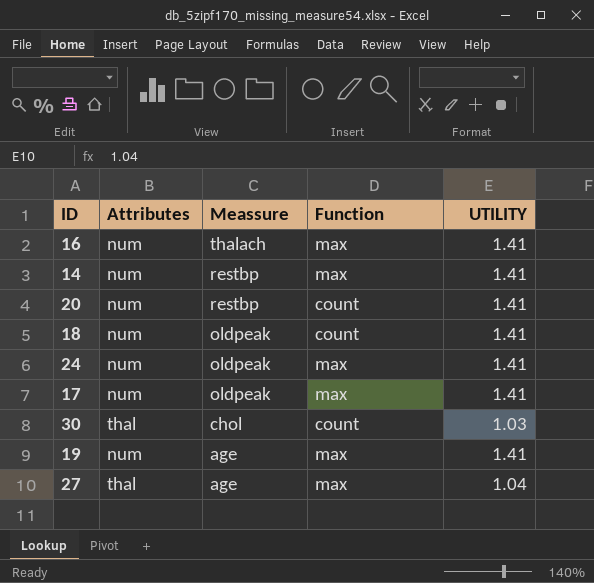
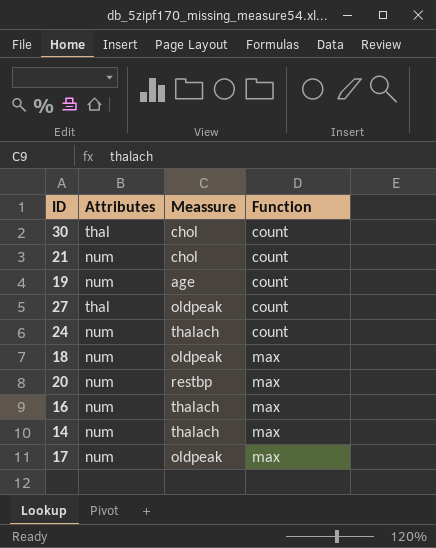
row order: Meassure descending -> Function ascending
column UTILITY | position: 5 -> none
row 21: none -> num | chol | count
19 | Function: max -> count
27 | Meassure: age -> oldpeak
27 | Function: max -> count
24 | Meassure: oldpeak -> thalach
24 | Function: max -> count
18 | Function: count -> max
20 | Function: count -> max
14 | Meassure: restbp -> thalach

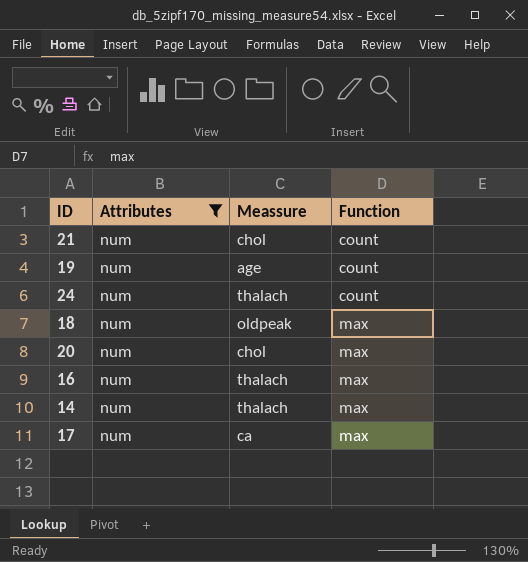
filter: none -> Attributes = num
20 | Meassure: restbp -> chol
17 | Meassure: oldpeak -> ca

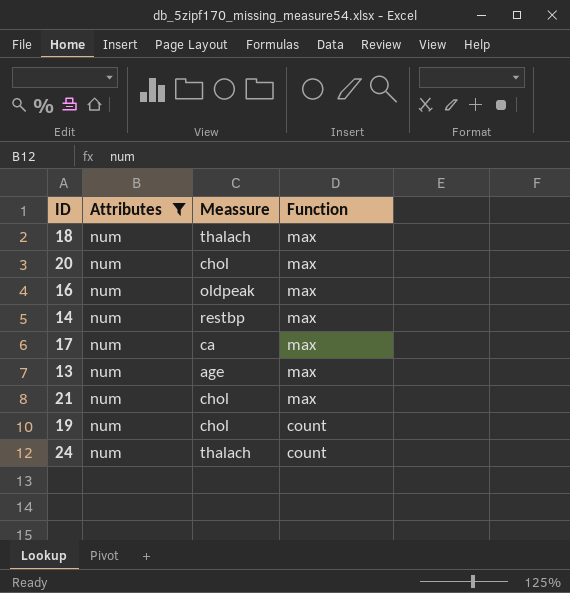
row order: Function ascending -> Function descending
18 | Meassure: oldpeak -> thalach
16 | Meassure: thalach -> oldpeak
14 | Meassure: thalach -> restbp
row 13: none -> num | age | max
21 | Function: count -> max
19 | Meassure: age -> chol

